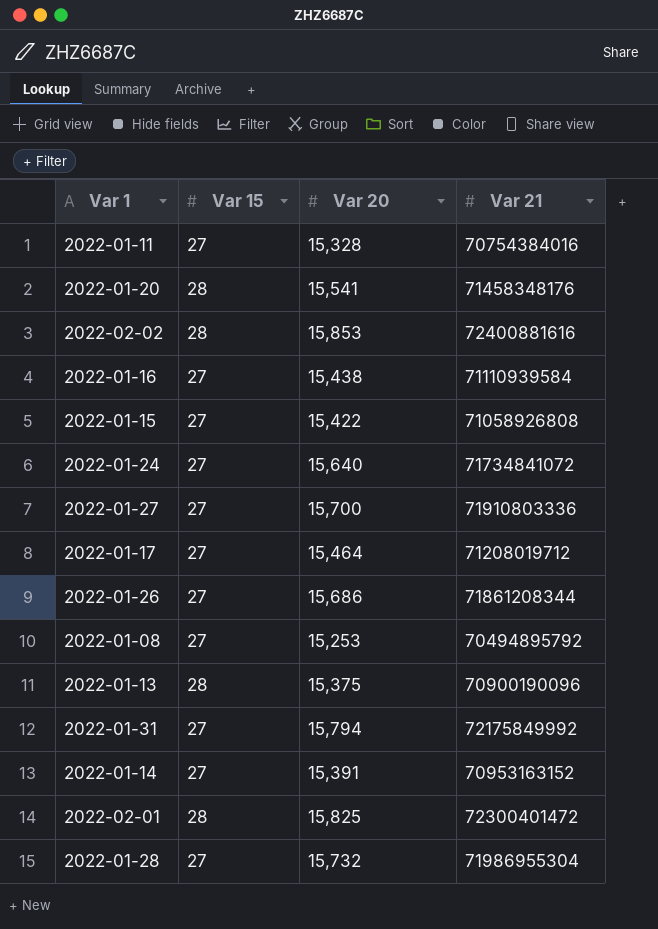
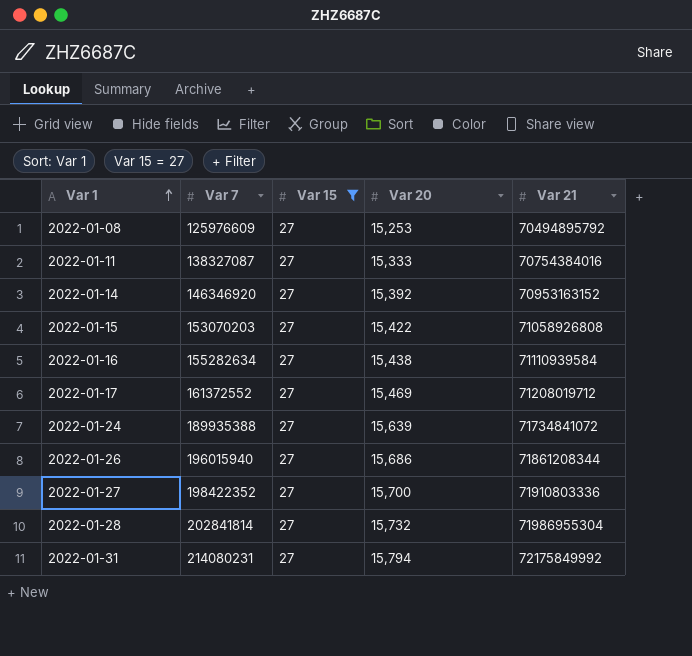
filter: none -> Var 15 = 27
row order: none -> Var 1 ascending
column Var 7 | position: none -> 2
2022-01-11 | Var 20: 15,328 -> 15,333
2022-01-14 | Var 20: 15,391 -> 15,392
2022-01-17 | Var 20: 15,464 -> 15,469
2022-01-24 | Var 20: 15,640 -> 15,639

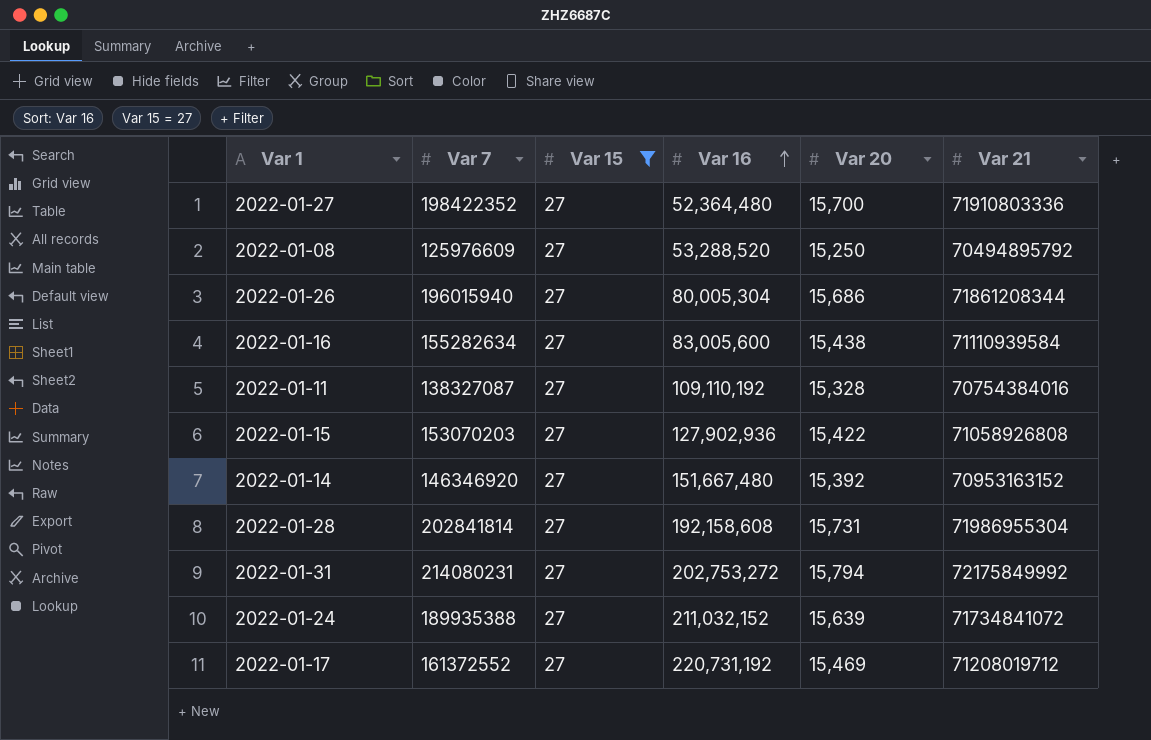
row order: Var 1 ascending -> Var 16 ascending
column Var 16 | position: none -> 4
2022-01-08 | Var 20: 15,253 -> 15,250
2022-01-11 | Var 20: 15,333 -> 15,328
2022-01-28 | Var 20: 15,732 -> 15,731

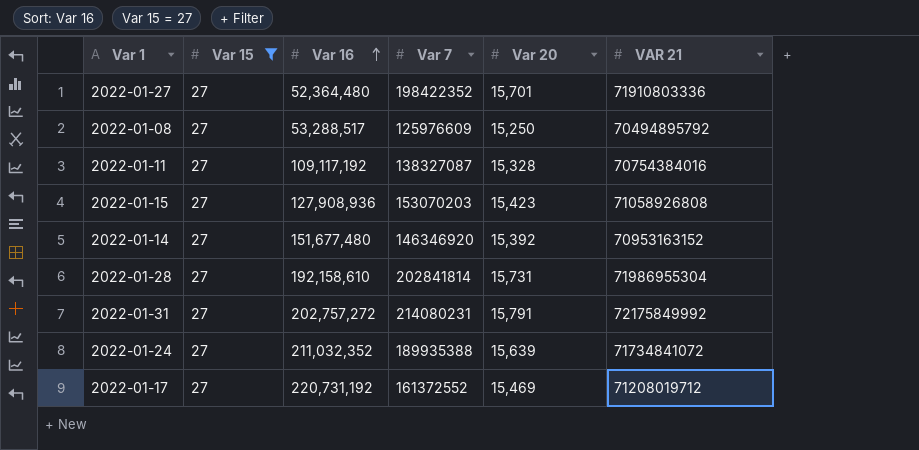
column Var 7 | position: 2 -> 4
column name: Var 21 -> VAR 21
row 2022-01-26: 196015940 | 27 | 80,005,304 | 15,686 | 71861208344 -> none
row 2022-01-16: 155282634 | 27 | 83,005,600 | 15,438 | 71110939584 -> none
2022-01-27 | Var 20: 15,700 -> 15,701
2022-01-08 | Var 16: 53,288,520 -> 53,288,517
2022-01-11 | Var 16: 109,110,192 -> 109,117,192
2022-01-15 | Var 16: 127,902,936 -> 127,908,936
2022-01-15 | Var 20: 15,422 -> 15,423
2022-01-14 | Var 16: 151,667,480 -> 151,677,480
2022-01-28 | Var 16: 192,158,608 -> 192,158,610
2022-01-31 | Var 16: 202,753,272 -> 202,757,272
2022-01-31 | Var 20: 15,794 -> 15,791
2022-01-24 | Var 16: 211,032,152 -> 211,032,352

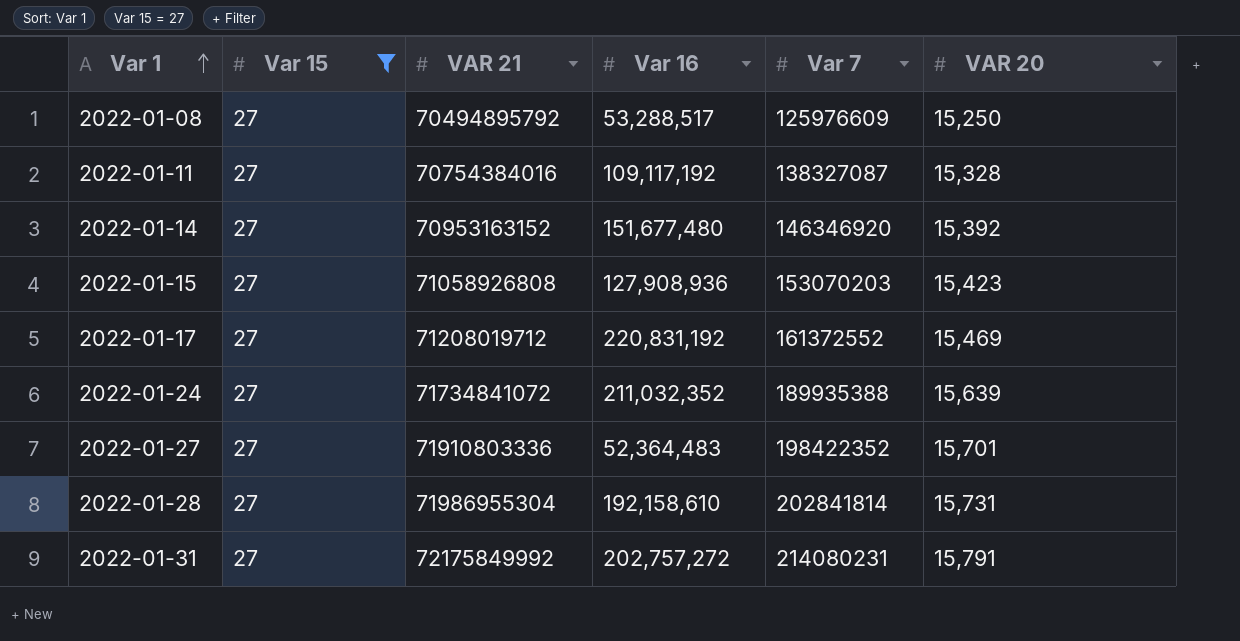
row order: Var 16 ascending -> Var 1 ascending
column VAR 21 | position: 6 -> 3
column name: Var 20 -> VAR 20
2022-01-17 | Var 16: 220,731,192 -> 220,831,192
2022-01-27 | Var 16: 52,364,480 -> 52,364,483

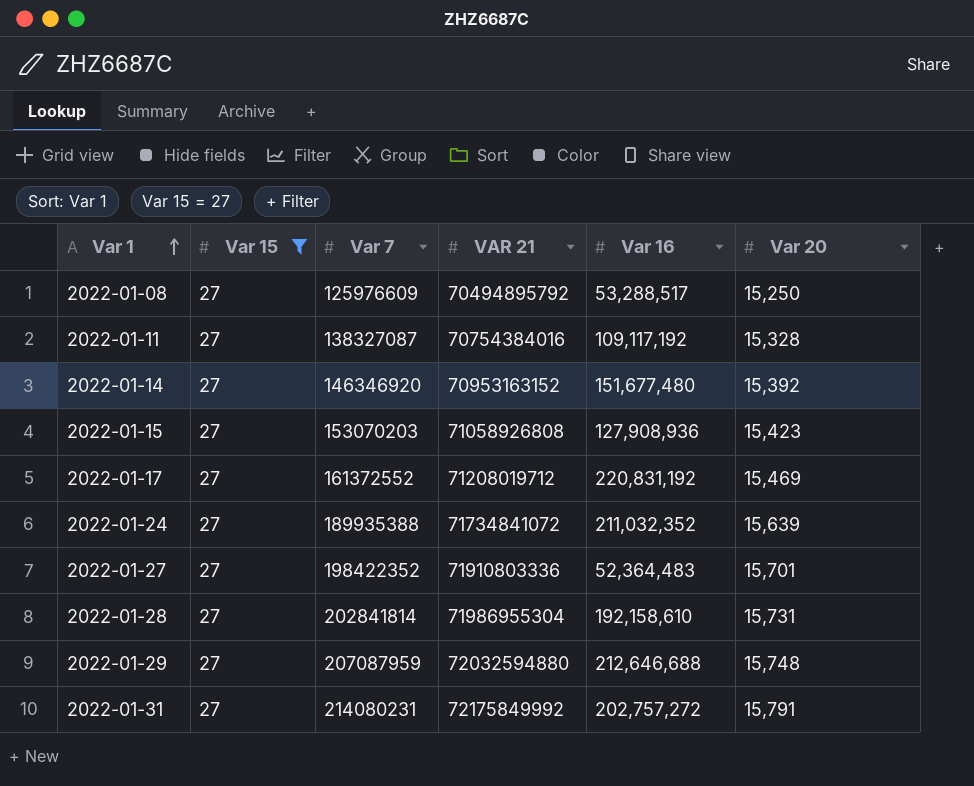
column Var 7 | position: 5 -> 3
column name: VAR 20 -> Var 20
row 2022-01-29: none -> 27 | 207087959 | 72032594880 | 212,646,688 | 15,748

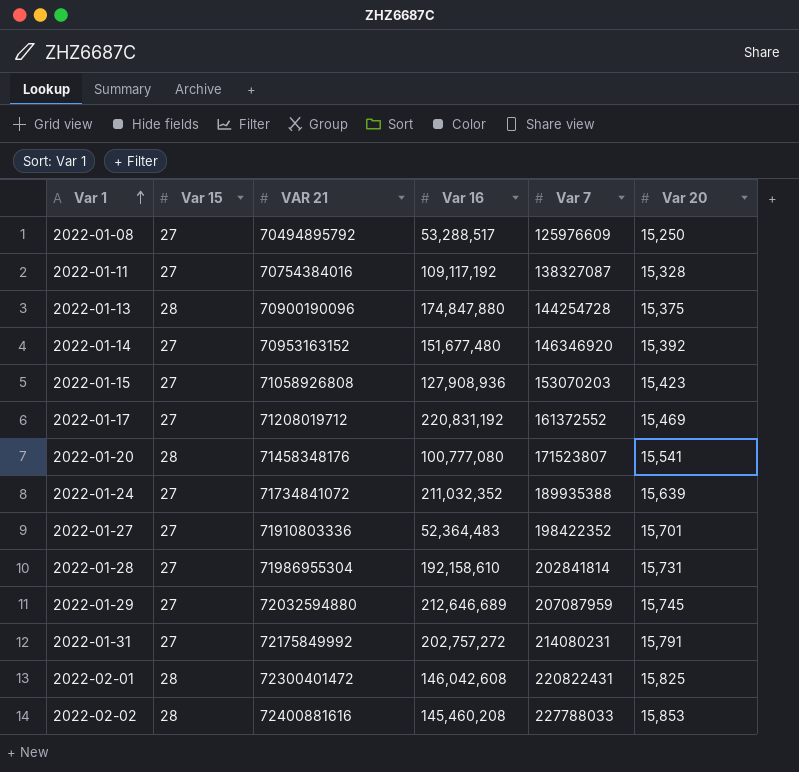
filter: Var 15 = 27 -> none
column Var 7 | position: 3 -> 5
2022-01-29 | Var 16: 212,646,688 -> 212,646,689
2022-01-29 | Var 20: 15,748 -> 15,745

